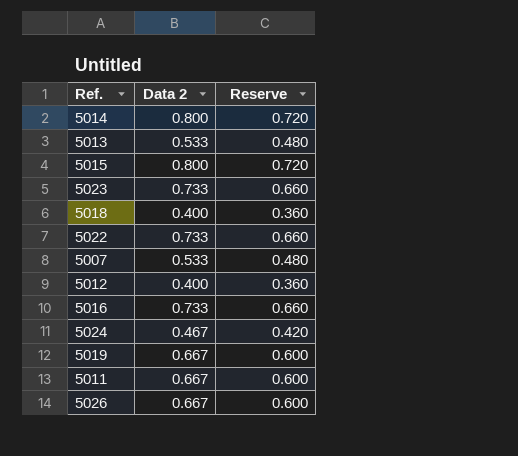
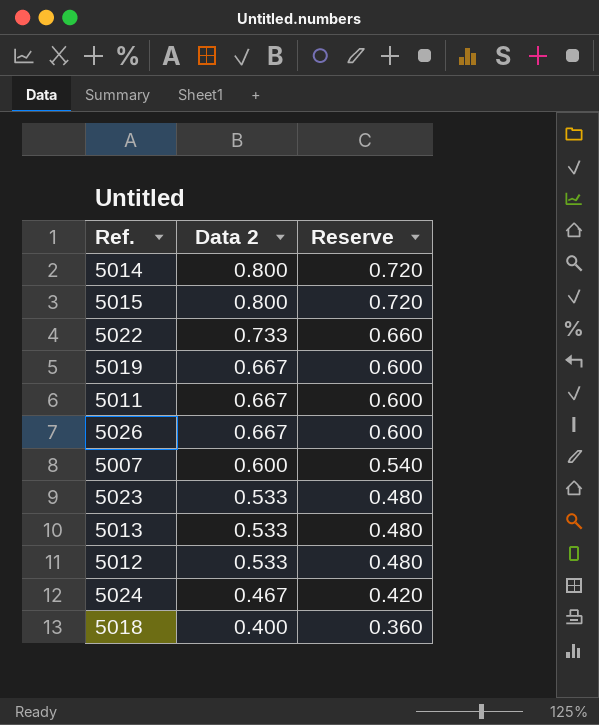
row order: none -> Data 2 descending
row 5016: 0.733 | 0.660 -> none
5007 | Data 2: 0.533 -> 0.600
5007 | Reserve: 0.480 -> 0.540
5023 | Data 2: 0.733 -> 0.533
5023 | Reserve: 0.660 -> 0.480
5012 | Data 2: 0.400 -> 0.533
5012 | Reserve: 0.360 -> 0.480

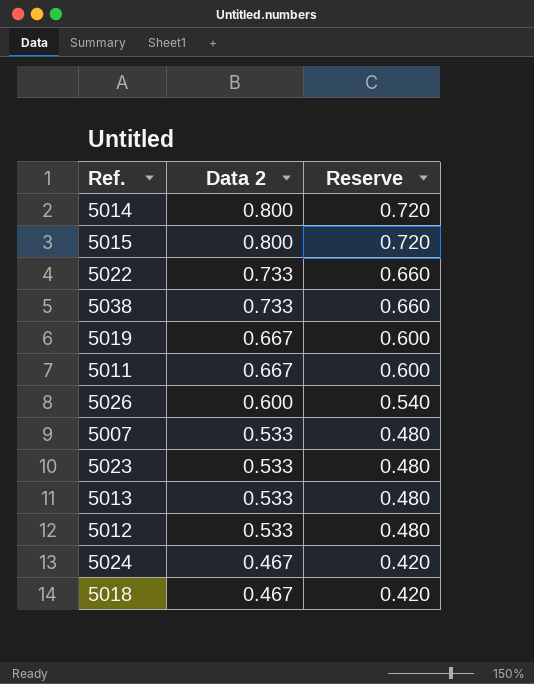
row 5038: none -> 0.733 | 0.660
5026 | Data 2: 0.667 -> 0.600
5026 | Reserve: 0.600 -> 0.540
5007 | Data 2: 0.600 -> 0.533
5007 | Reserve: 0.540 -> 0.480
5018 | Data 2: 0.400 -> 0.467
5018 | Reserve: 0.360 -> 0.420

